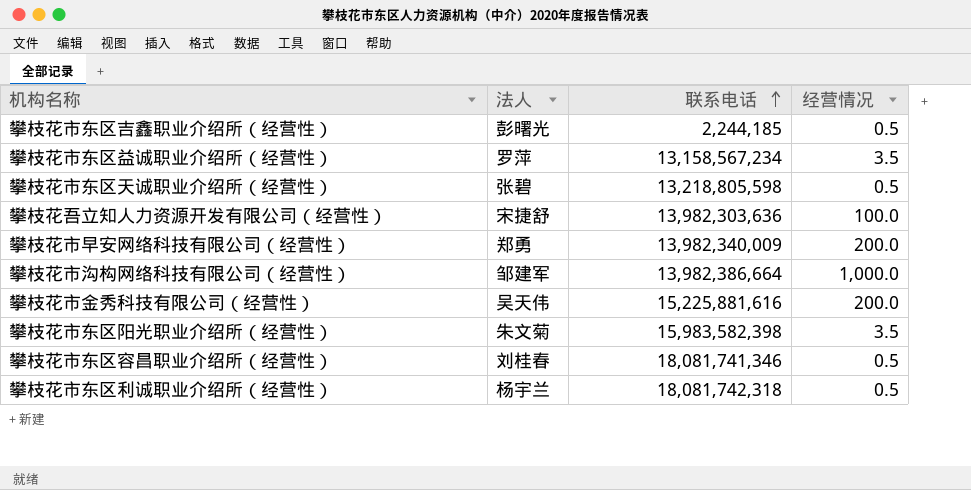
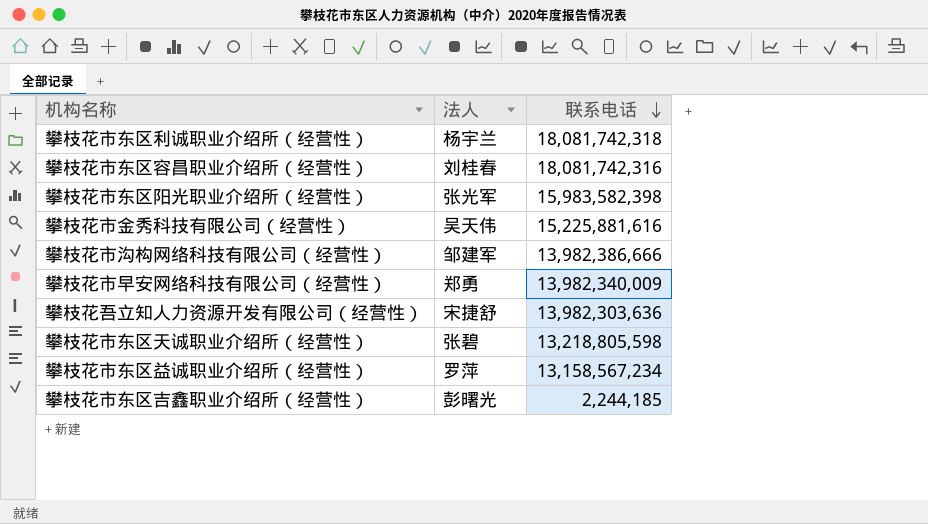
row order: 联系电话 ascending -> 联系电话 descending
column 经营情况 | position: 4 -> none
攀枝花市东区容昌职业介绍所（经营性） | 联系电话: 18,081,741,346 -> 18,081,742,316
攀枝花市东区阳光职业介绍所（经营性） | 法人: 朱文菊 -> 张光军
攀枝花市沟构网络科技有限公司（经营性） | 联系电话: 13,982,386,664 -> 13,982,386,666

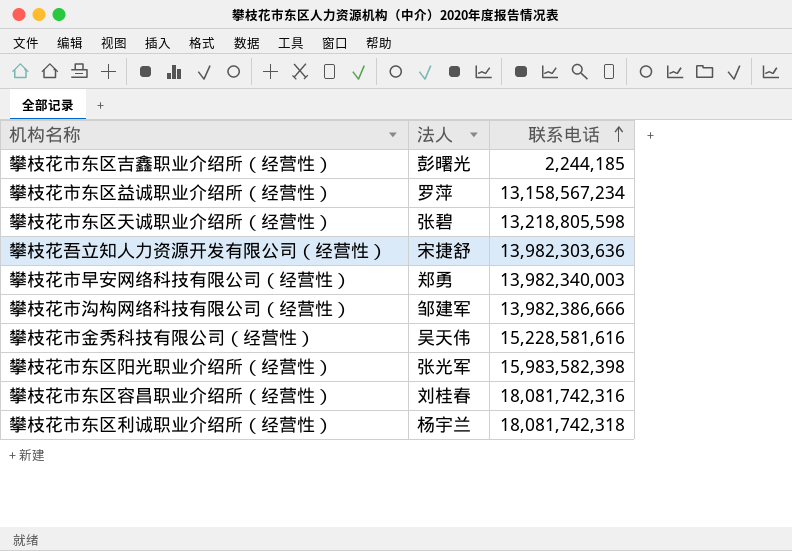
row order: 联系电话 descending -> 联系电话 ascending
攀枝花市早安网络科技有限公司（经营性） | 联系电话: 13,982,340,009 -> 13,982,340,003
攀枝花市金秀科技有限公司（经营性） | 联系电话: 15,225,881,616 -> 15,228,581,616

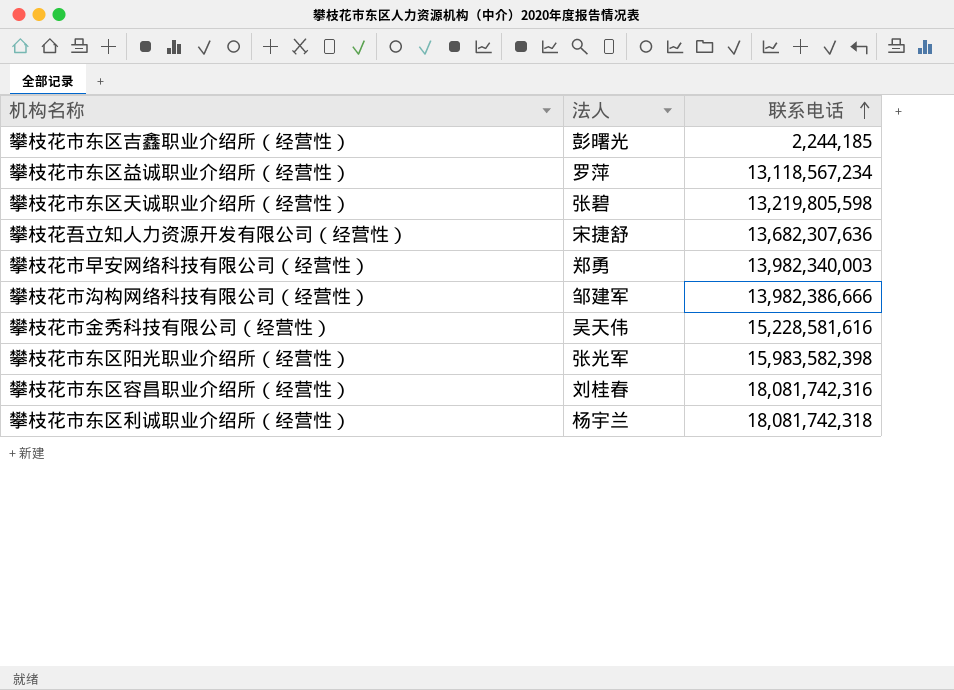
攀枝花市东区益诚职业介绍所（经营性） | 联系电话: 13,158,567,234 -> 13,118,567,234
攀枝花市东区天诚职业介绍所（经营性） | 联系电话: 13,218,805,598 -> 13,219,805,598
攀枝花吾立知人力资源开发有限公司（经营性） | 联系电话: 13,982,303,636 -> 13,682,307,636

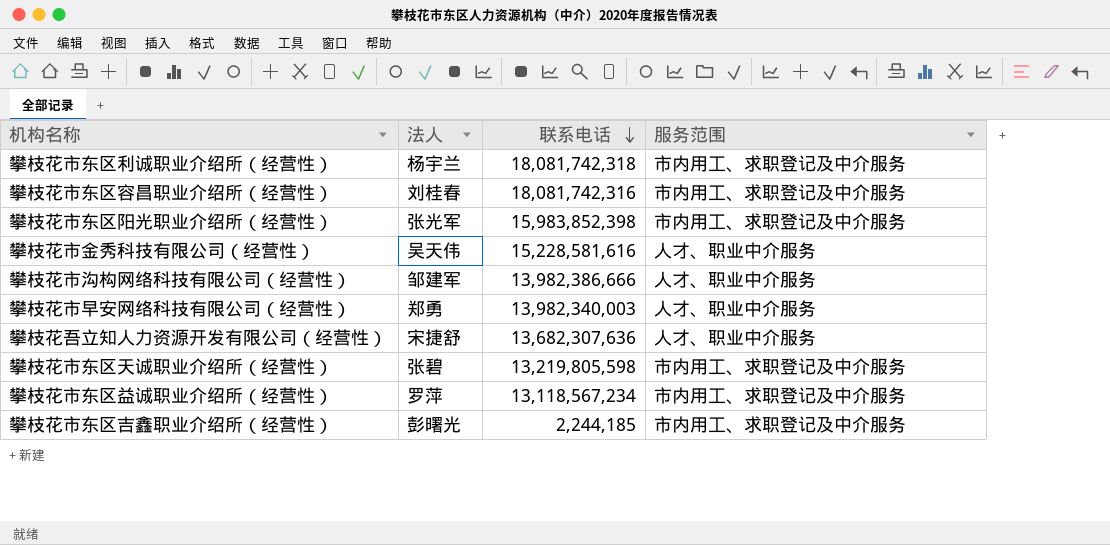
row order: 联系电话 ascending -> 联系电话 descending
column 服务范围 | position: none -> 4
攀枝花市东区阳光职业介绍所（经营性） | 联系电话: 15,983,582,398 -> 15,983,852,398

